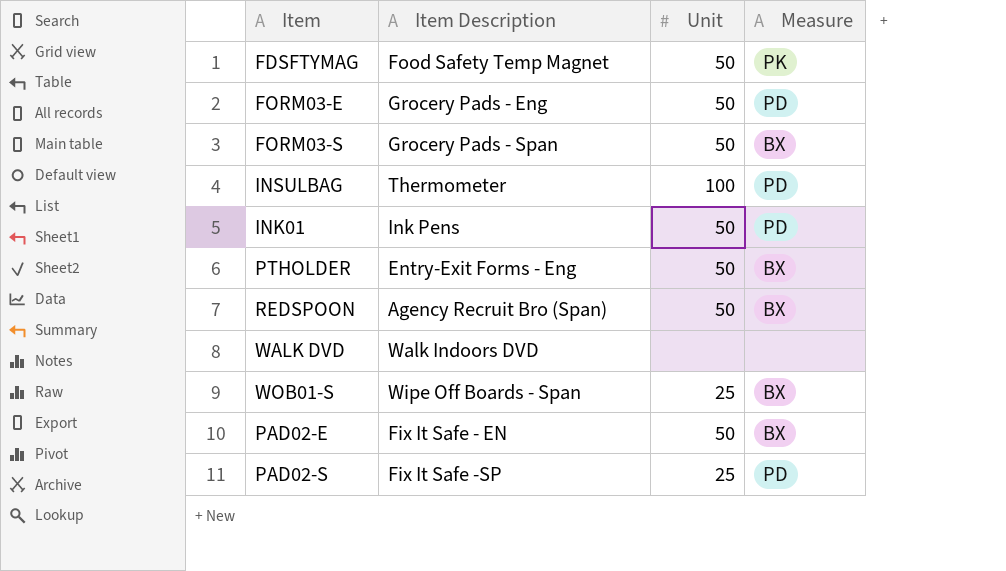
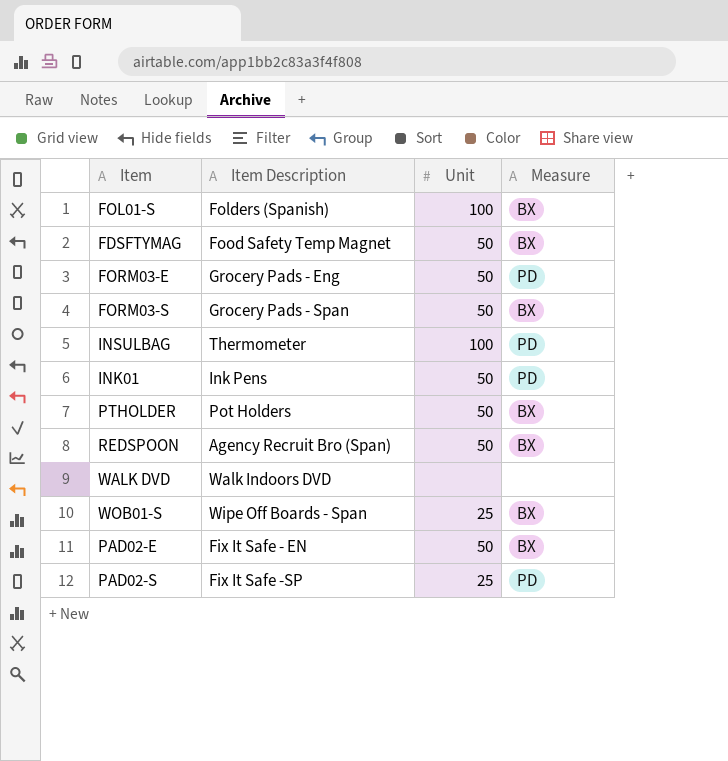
row FOL01-S: none -> Folders (Spanish) | 100 | BX
FDSFTYMAG | Measure: PK -> BX
PTHOLDER | Item Description: Entry-Exit Forms - Eng -> Pot Holders

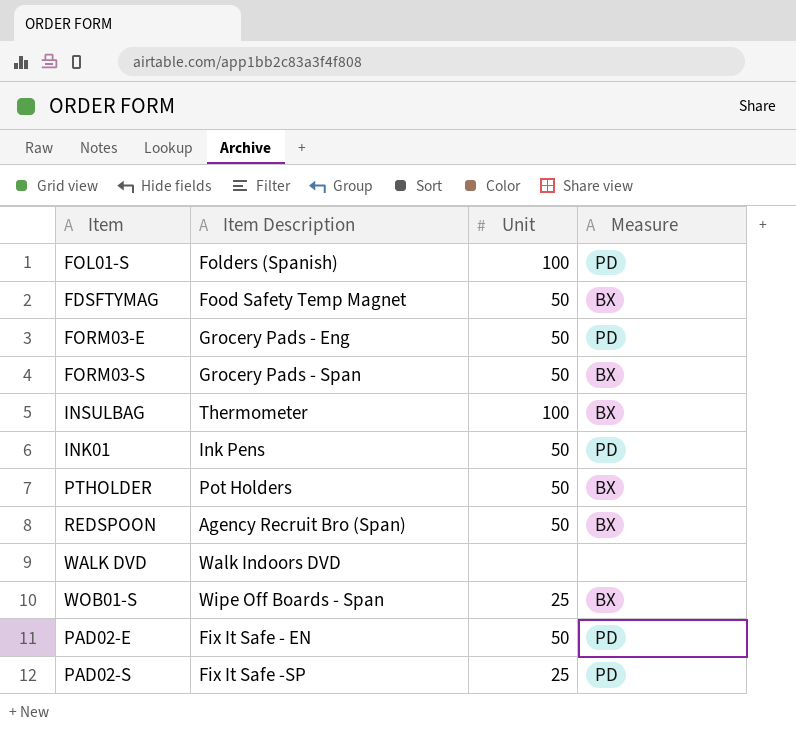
FOL01-S | Measure: BX -> PD
INSULBAG | Measure: PD -> BX
PAD02-E | Measure: BX -> PD

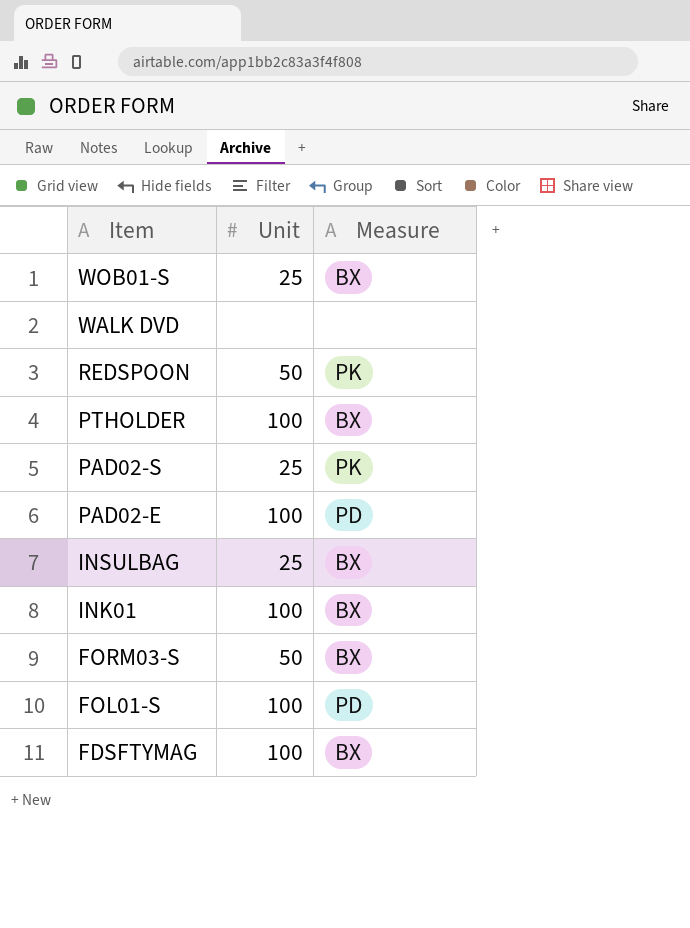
row order: none -> Item descending
column Item Description | position: 2 -> none
row FORM03-E: Grocery Pads - Eng | 50 | PD -> none
REDSPOON | Measure: BX -> PK
PTHOLDER | Unit: 50 -> 100
PAD02-S | Measure: PD -> PK
PAD02-E | Unit: 50 -> 100
INSULBAG | Unit: 100 -> 25
INK01 | Unit: 50 -> 100
INK01 | Measure: PD -> BX
FDSFTYMAG | Unit: 50 -> 100

